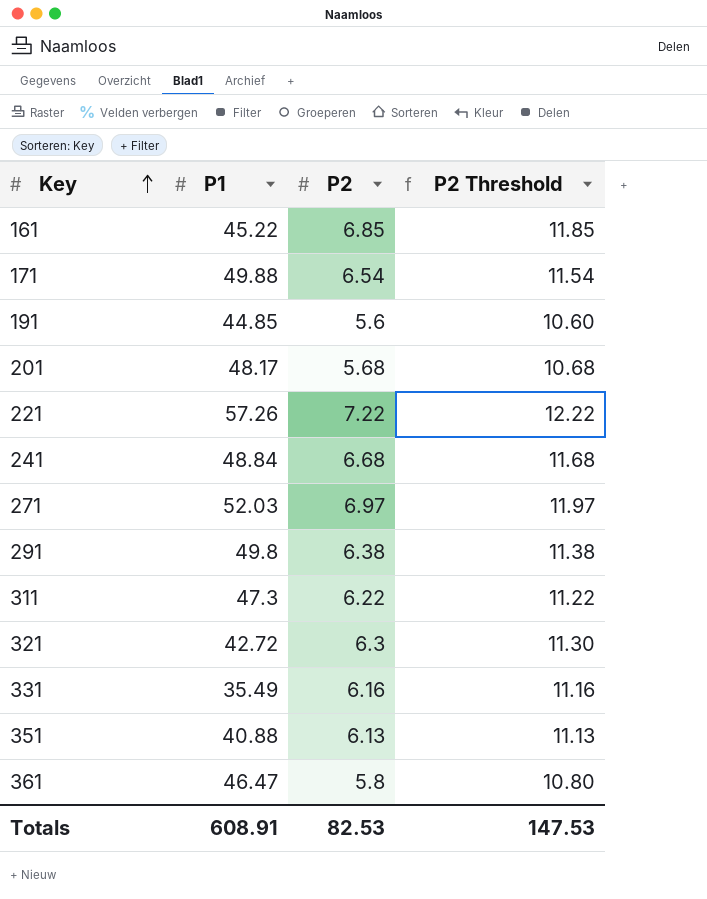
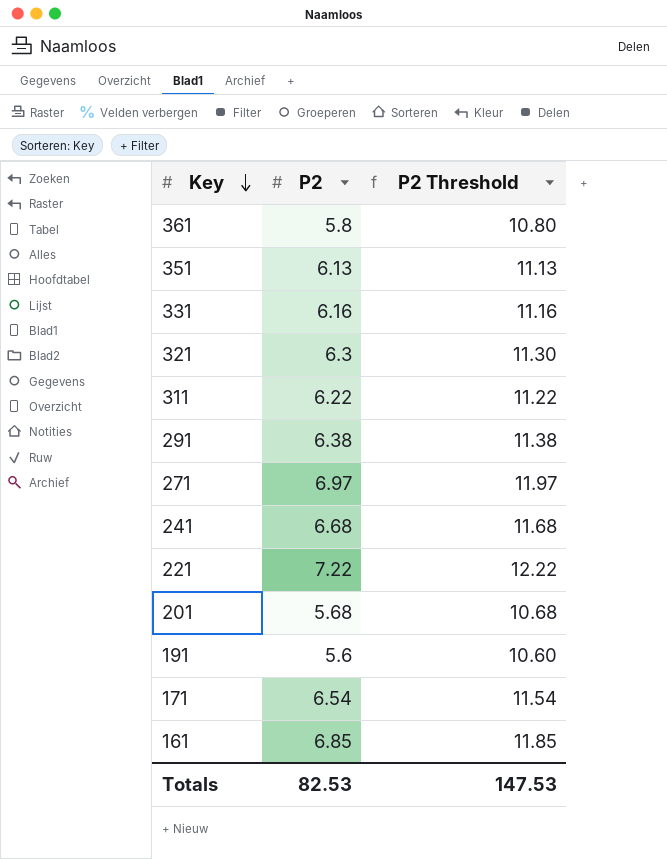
row order: Key ascending -> Key descending
column P1 | position: 2 -> none

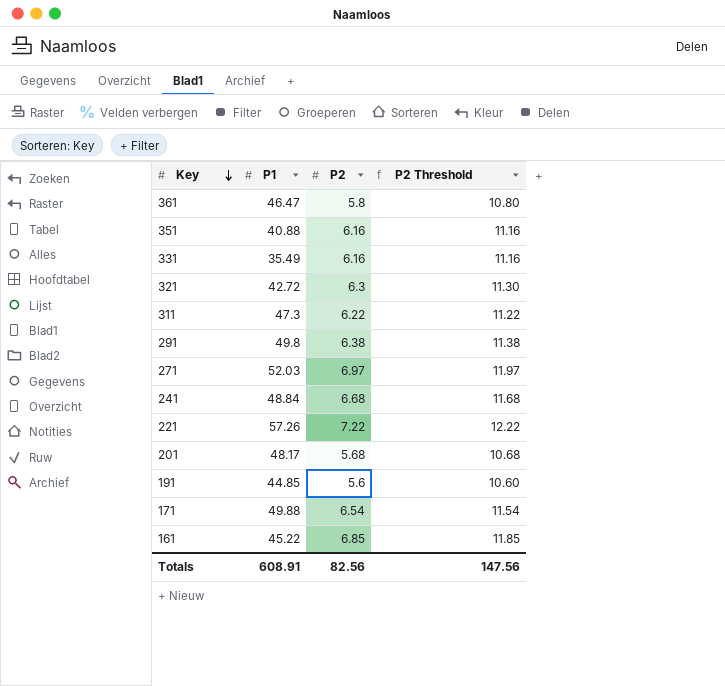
column P1 | position: none -> 2
351 | P2: 6.13 -> 6.16
351 | P2 Threshold: 11.13 -> 11.16
Totals | P2: 82.53 -> 82.56
Totals | P2 Threshold: 147.53 -> 147.56

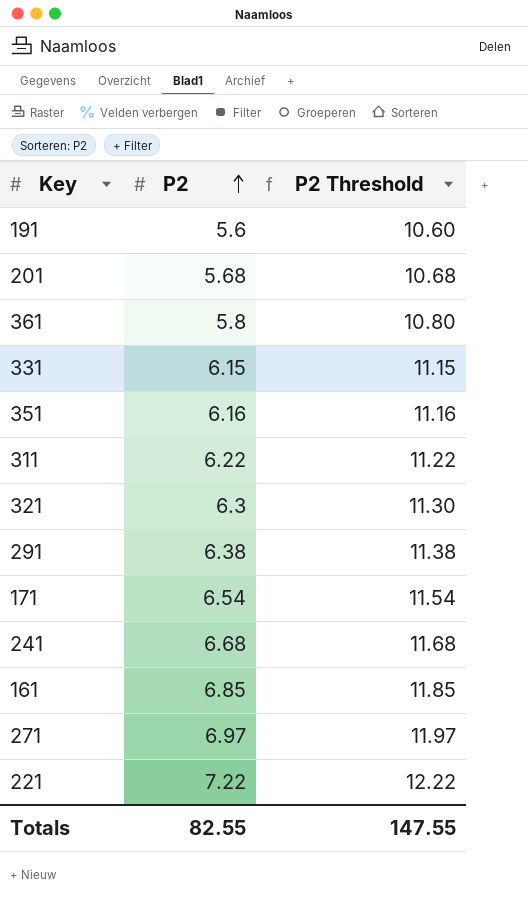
row order: Key descending -> P2 ascending
column P1 | position: 2 -> none
331 | P2: 6.16 -> 6.15
331 | P2 Threshold: 11.16 -> 11.15
Totals | P2: 82.56 -> 82.55
Totals | P2 Threshold: 147.56 -> 147.55

